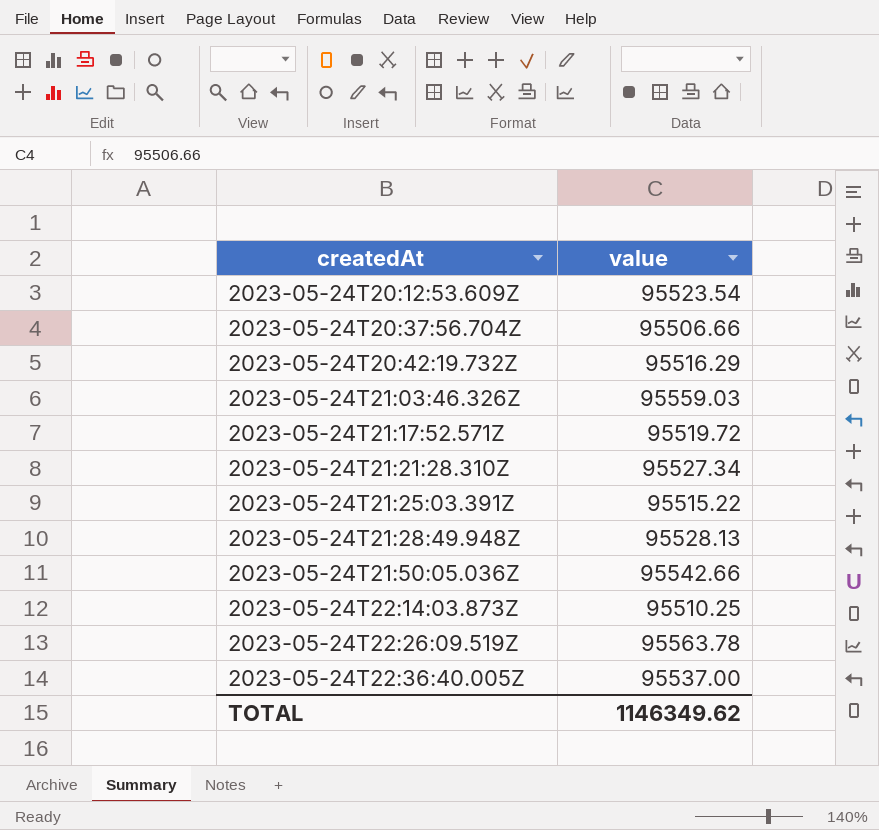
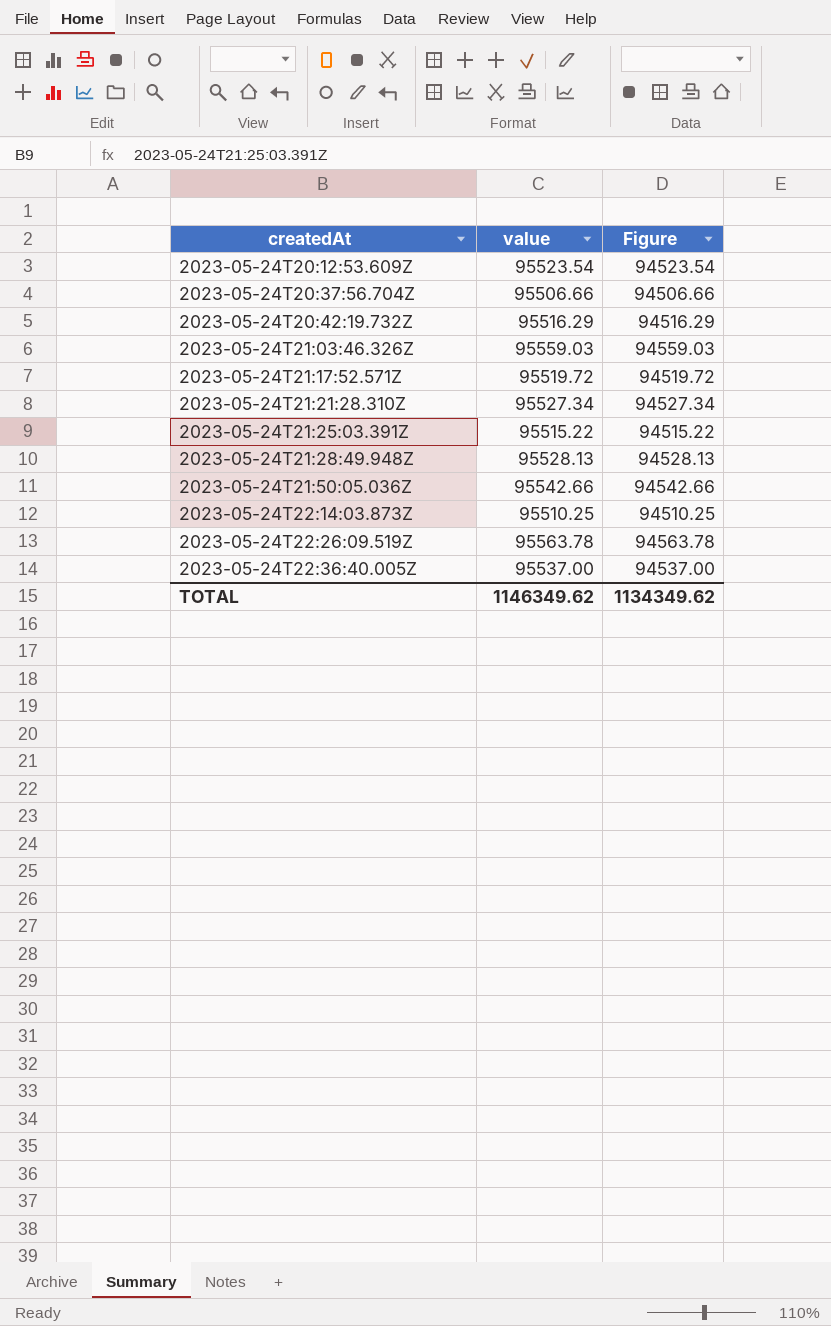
column Figure | formula: none -> [value] - 1000

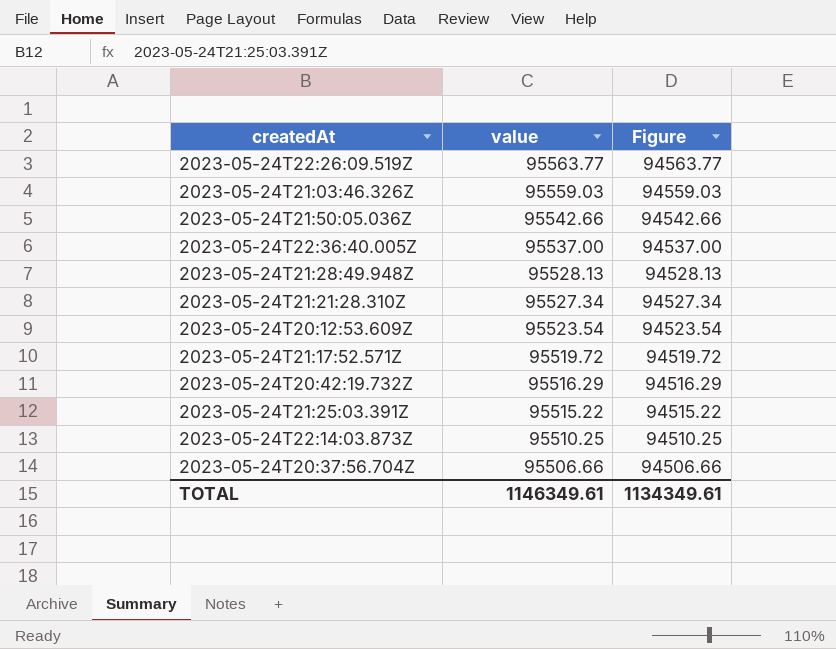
row order: createdAt ascending -> value descending
2023-05-24T22:26:09.519Z | value: 95563.78 -> 95563.77
2023-05-24T22:26:09.519Z | Figure: 94563.78 -> 94563.77
TOTAL | value: 1146349.62 -> 1146349.61
TOTAL | Figure: 1134349.62 -> 1134349.61

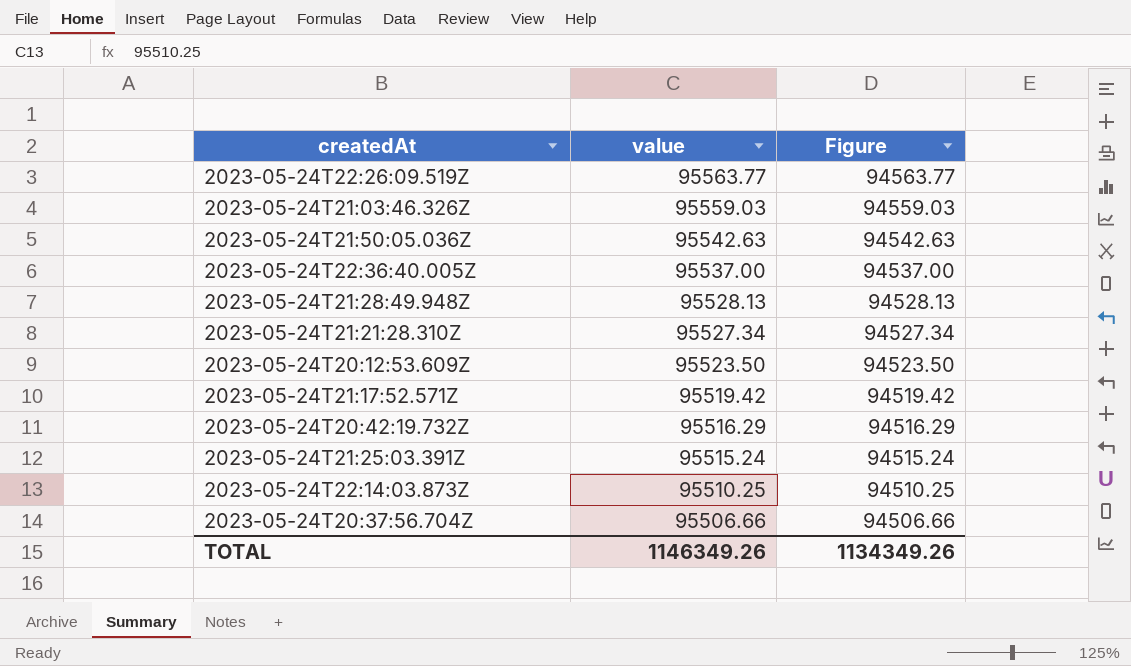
2023-05-24T21:50:05.036Z | value: 95542.66 -> 95542.63
2023-05-24T21:50:05.036Z | Figure: 94542.66 -> 94542.63
2023-05-24T20:12:53.609Z | value: 95523.54 -> 95523.50
2023-05-24T20:12:53.609Z | Figure: 94523.54 -> 94523.50
2023-05-24T21:17:52.571Z | value: 95519.72 -> 95519.42
2023-05-24T21:17:52.571Z | Figure: 94519.72 -> 94519.42
2023-05-24T21:25:03.391Z | value: 95515.22 -> 95515.24
2023-05-24T21:25:03.391Z | Figure: 94515.22 -> 94515.24
TOTAL | value: 1146349.61 -> 1146349.26
TOTAL | Figure: 1134349.61 -> 1134349.26

